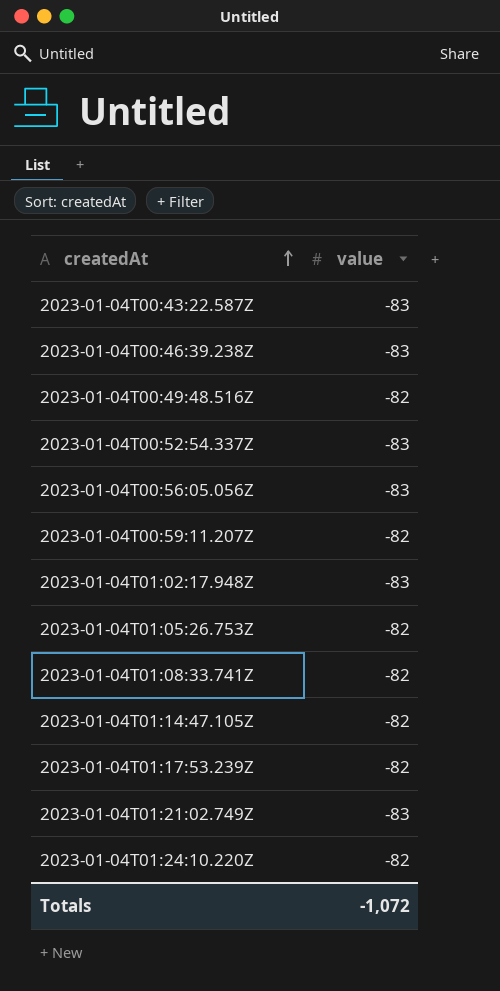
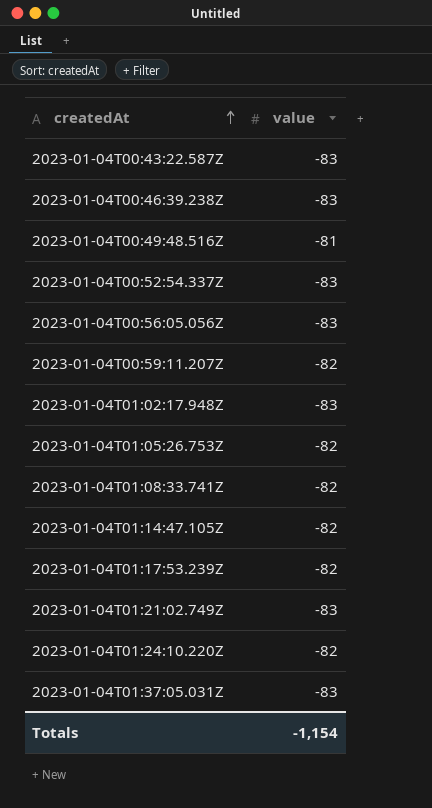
2023-01-04T00:49:48.516Z | value: -82 -> -81
row 2023-01-04T01:37:05.031Z: none -> -83
Totals | value: -1,072 -> -1,154

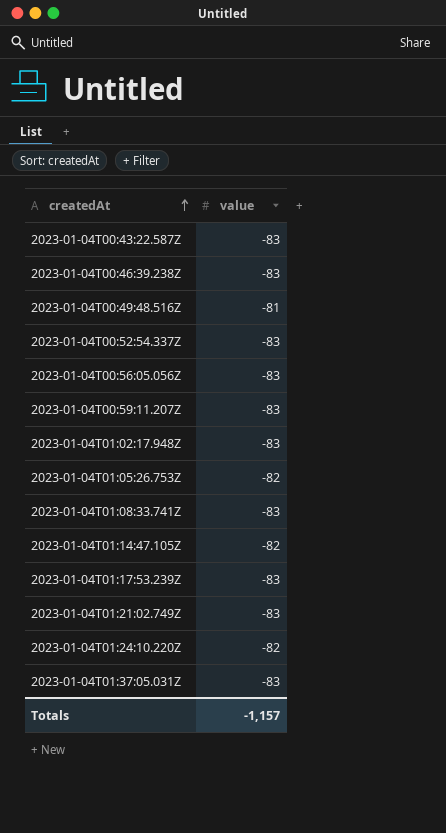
2023-01-04T00:59:11.207Z | value: -82 -> -83
2023-01-04T01:08:33.741Z | value: -82 -> -83
2023-01-04T01:17:53.239Z | value: -82 -> -83
Totals | value: -1,154 -> -1,157

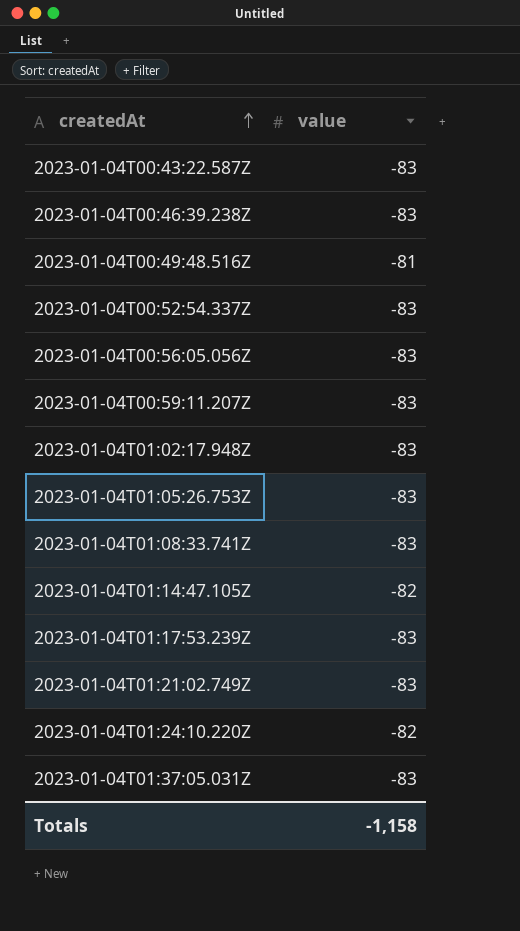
2023-01-04T01:05:26.753Z | value: -82 -> -83
Totals | value: -1,157 -> -1,158

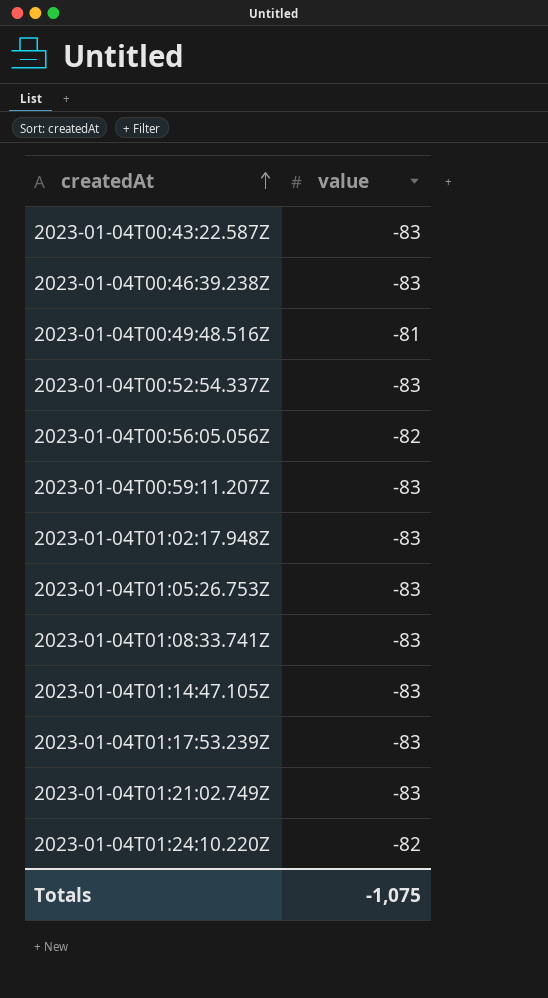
row 2023-01-04T01:37:05.031Z: -83 -> none
2023-01-04T00:56:05.056Z | value: -83 -> -82
2023-01-04T01:14:47.105Z | value: -82 -> -83
Totals | value: -1,158 -> -1,075

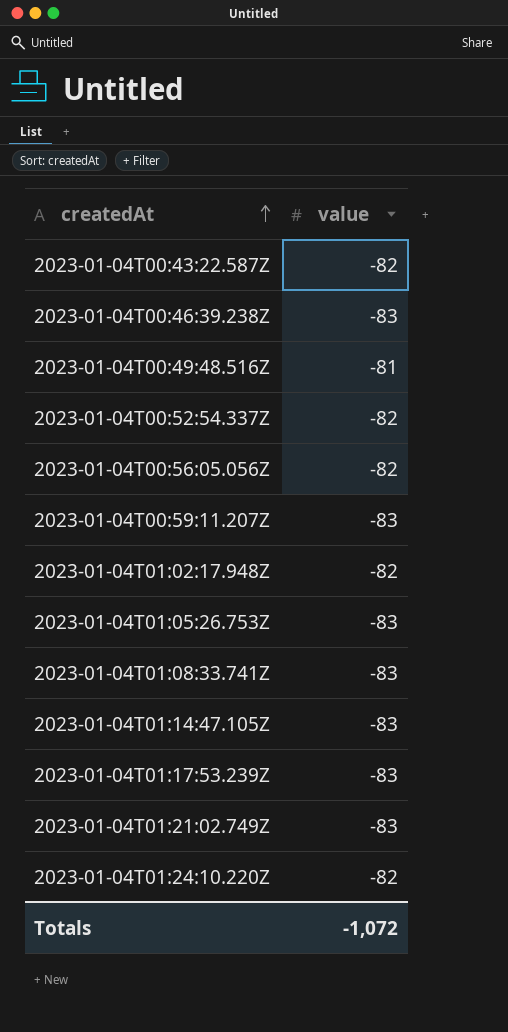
2023-01-04T00:43:22.587Z | value: -83 -> -82
2023-01-04T00:52:54.337Z | value: -83 -> -82
2023-01-04T01:02:17.948Z | value: -83 -> -82
Totals | value: -1,075 -> -1,072

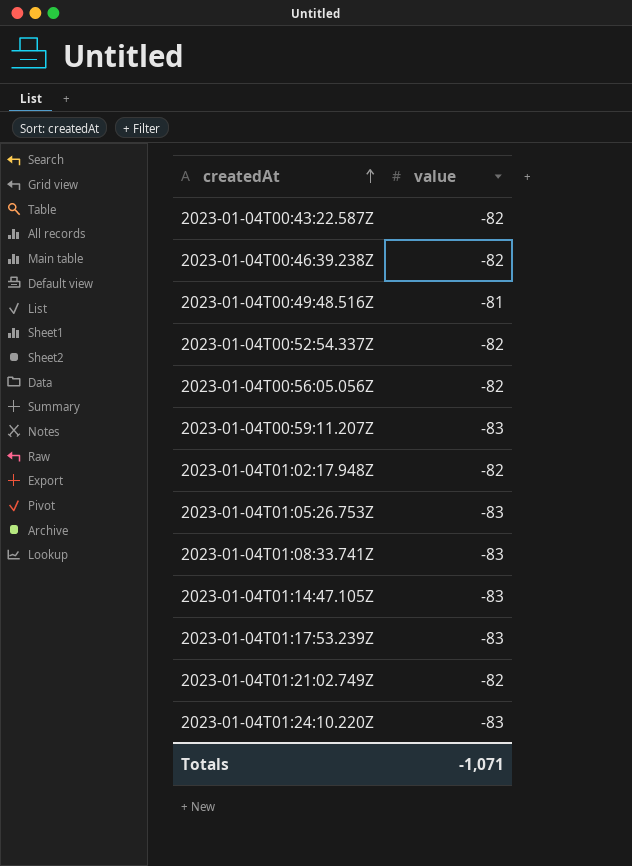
2023-01-04T00:46:39.238Z | value: -83 -> -82
2023-01-04T01:21:02.749Z | value: -83 -> -82
2023-01-04T01:24:10.220Z | value: -82 -> -83
Totals | value: -1,072 -> -1,071

